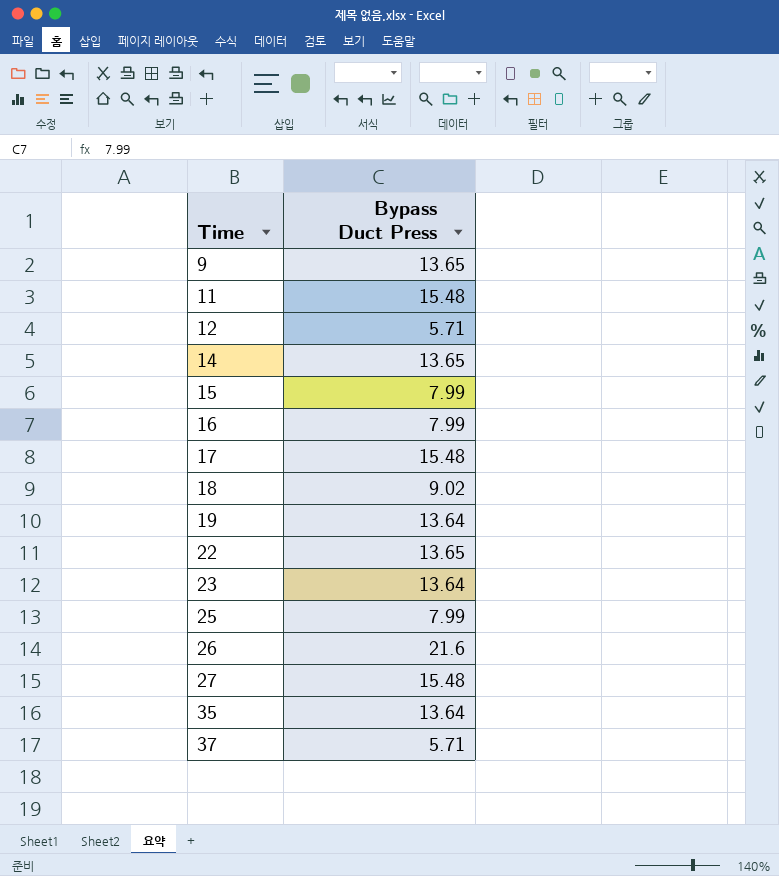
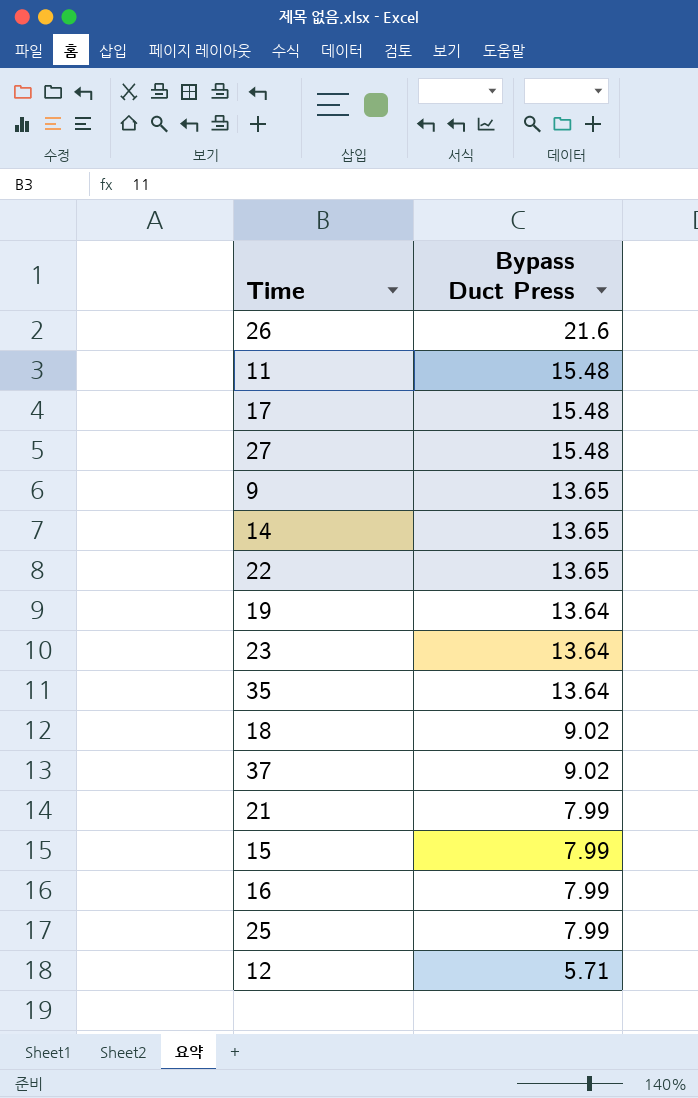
row order: Time ascending -> Bypass Duct Press descending
37 | Bypass Duct Press: 5.71 -> 9.02
row 21: none -> 7.99

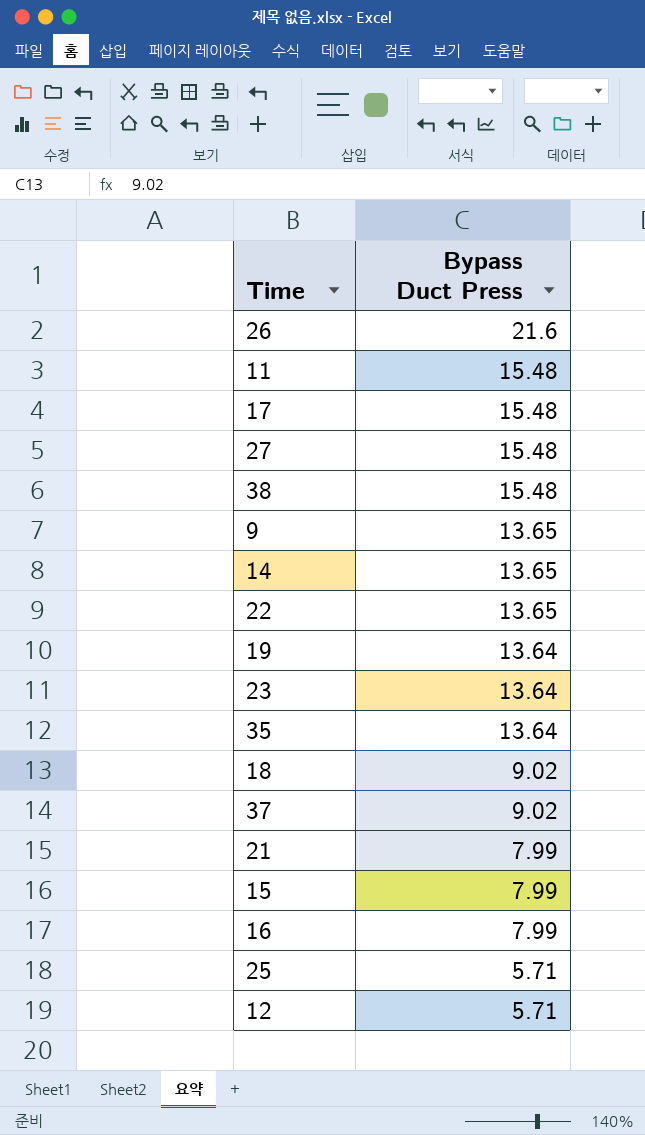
row 38: none -> 15.48
25 | Bypass Duct Press: 7.99 -> 5.71

